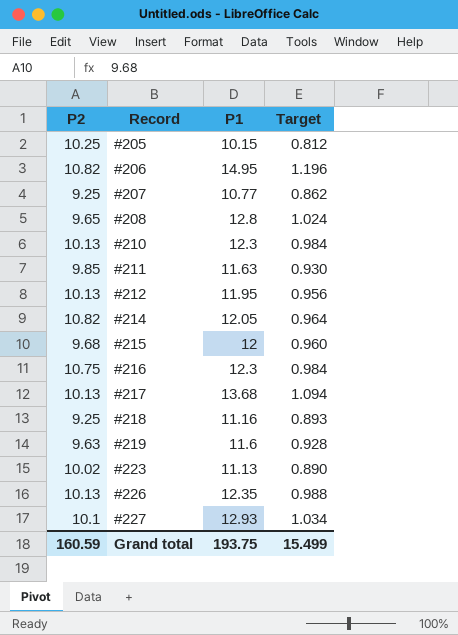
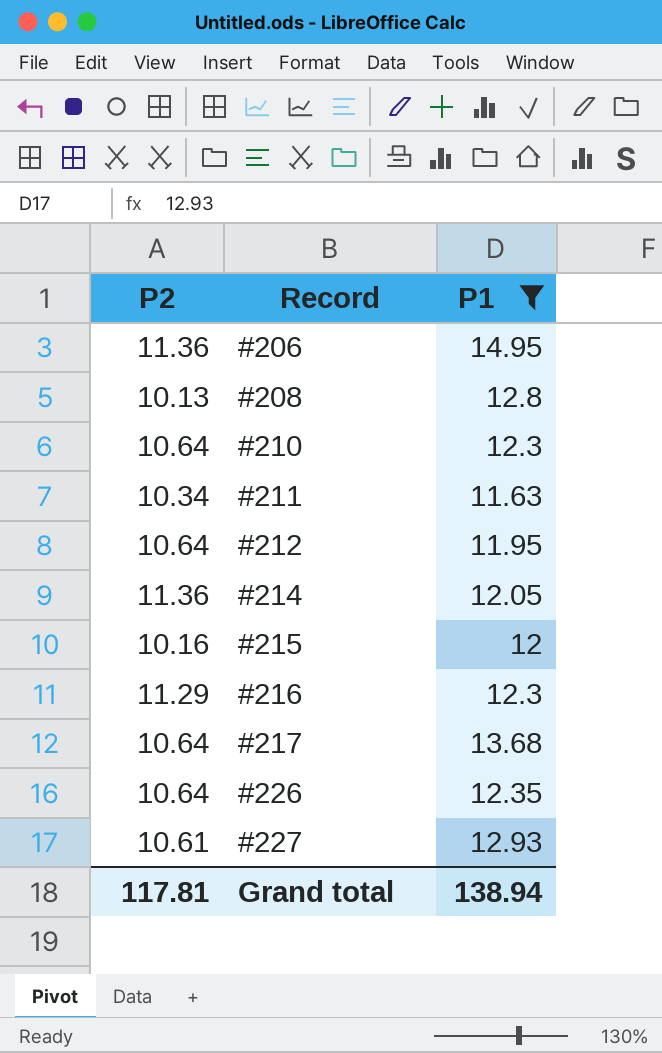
filter: none -> P1 >= 11.63
column Target | formula: [P1] * 0.08 -> none
#206 | P2: 10.82 -> 11.36
#208 | P2: 9.65 -> 10.13
#210 | P2: 10.13 -> 10.64
#211 | P2: 9.85 -> 10.34
#212 | P2: 10.13 -> 10.64
#214 | P2: 10.82 -> 11.36
#215 | P2: 9.68 -> 10.16
#216 | P2: 10.75 -> 11.29
#217 | P2: 10.13 -> 10.64
#226 | P2: 10.13 -> 10.64
#227 | P2: 10.1 -> 10.61
Grand total | P2: 160.59 -> 117.81
Grand total | P1: 193.75 -> 138.94

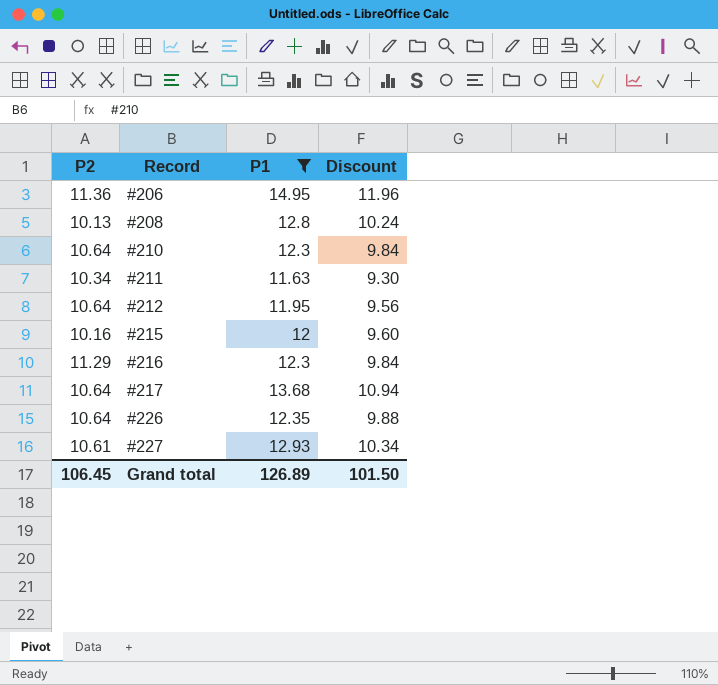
column Discount | formula: none -> [P1] * 0.8
row #214: 11.36 | 12.05 -> none
Grand total | P2: 117.81 -> 106.45
Grand total | P1: 138.94 -> 126.89

